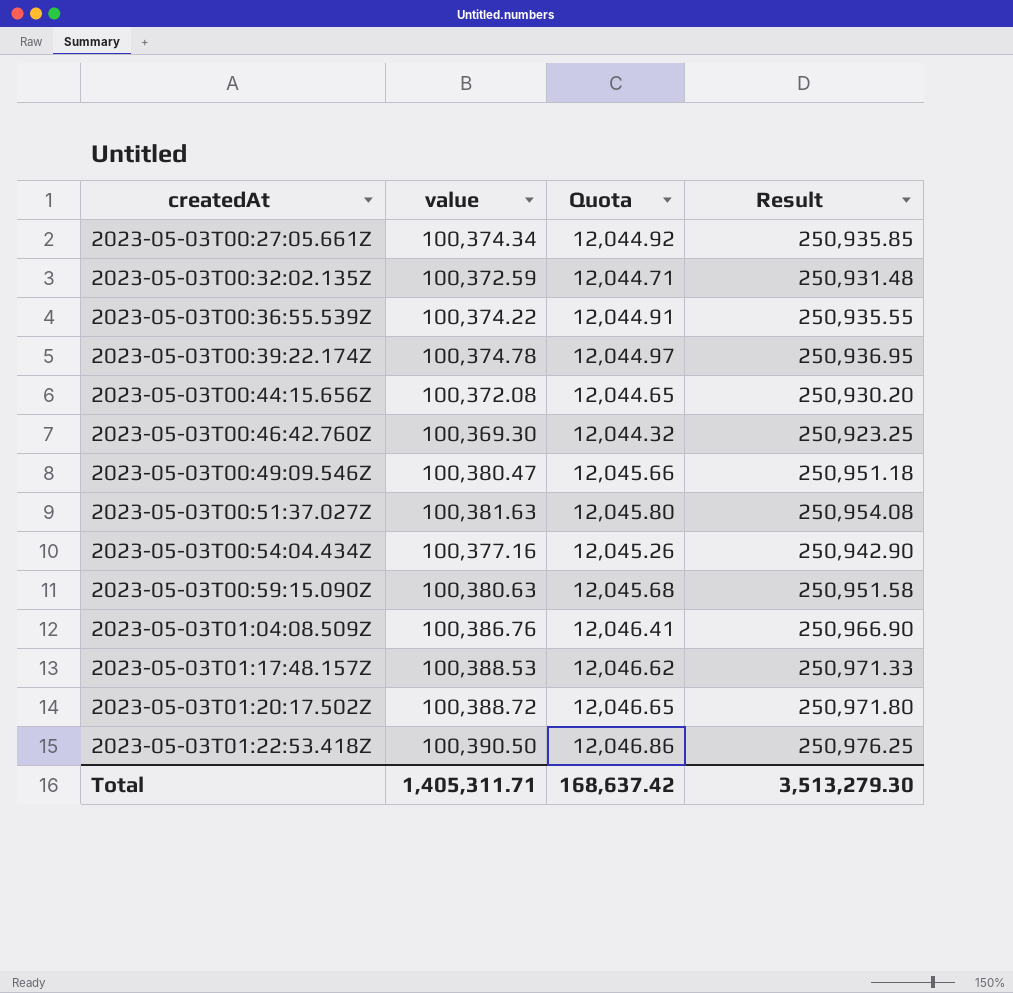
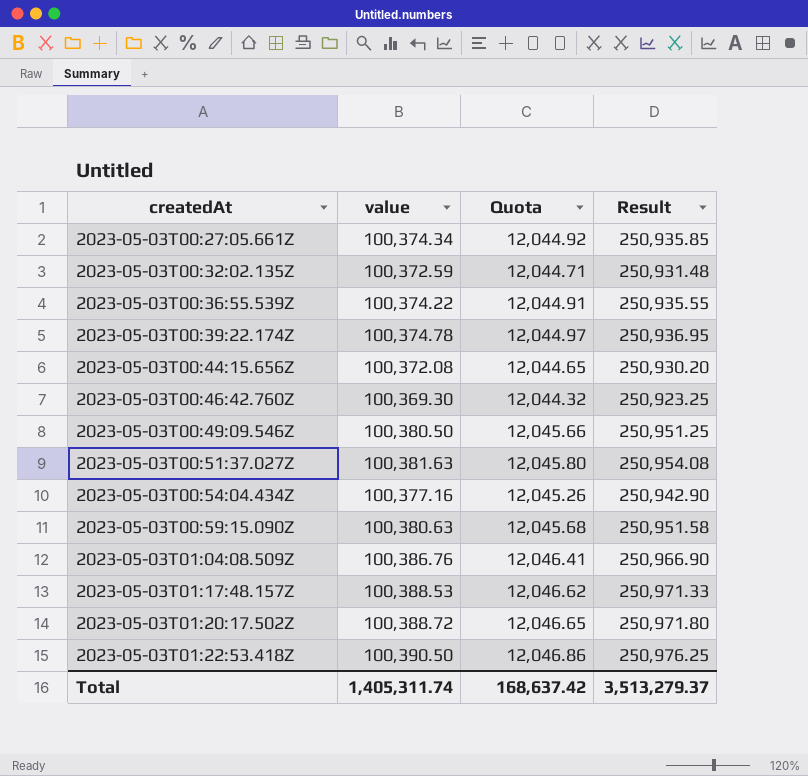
2023-05-03T00:49:09.546Z | value: 100,380.47 -> 100,380.50
2023-05-03T00:49:09.546Z | Result: 250,951.18 -> 250,951.25
Total | value: 1,405,311.71 -> 1,405,311.74
Total | Result: 3,513,279.30 -> 3,513,279.37

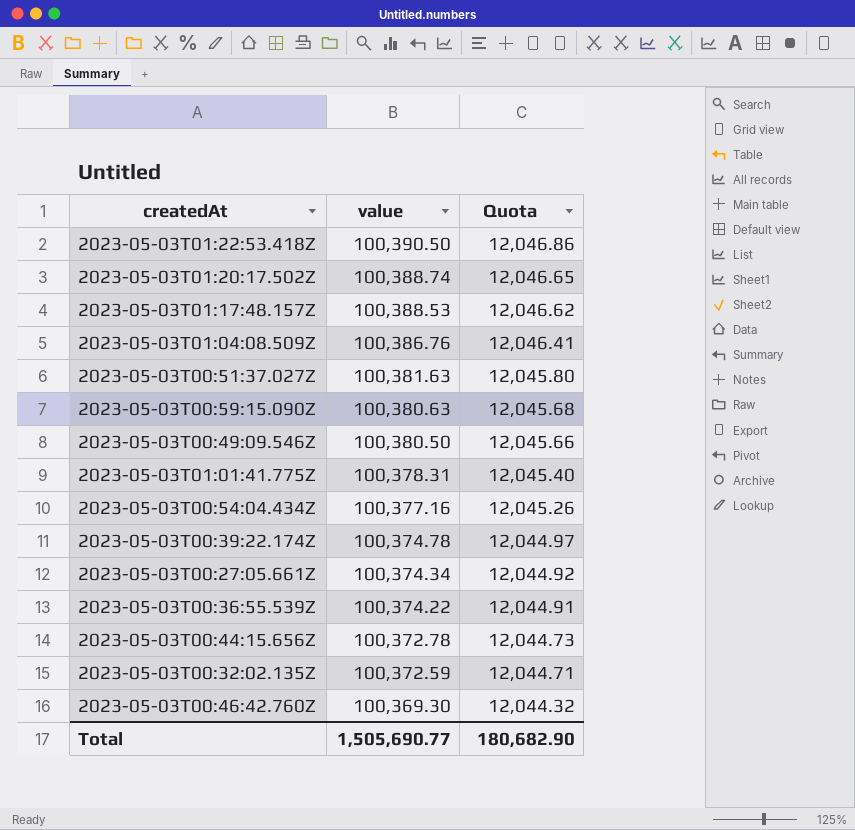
row order: createdAt ascending -> value descending
column Result | formula: [value] * 2.5 -> none
2023-05-03T01:20:17.502Z | value: 100,388.72 -> 100,388.74
row 2023-05-03T01:01:41.775Z: none -> 100,378.31 | 12,045.40
2023-05-03T00:44:15.656Z | value: 100,372.08 -> 100,372.78
2023-05-03T00:44:15.656Z | Quota: 12,044.65 -> 12,044.73
Total | value: 1,405,311.74 -> 1,505,690.77
Total | Quota: 168,637.42 -> 180,682.90

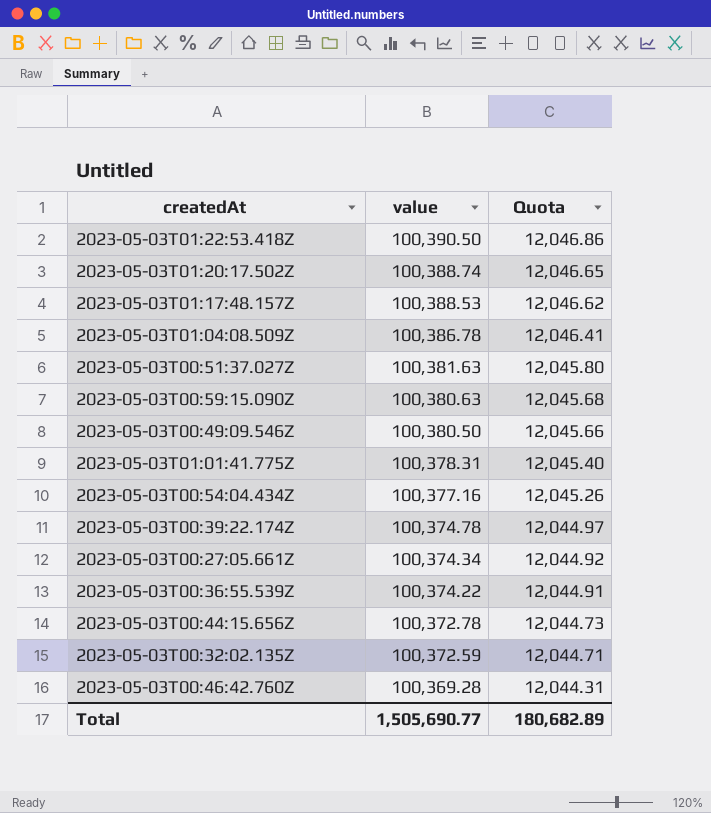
2023-05-03T01:04:08.509Z | value: 100,386.76 -> 100,386.78
2023-05-03T00:46:42.760Z | value: 100,369.30 -> 100,369.28
2023-05-03T00:46:42.760Z | Quota: 12,044.32 -> 12,044.31
Total | Quota: 180,682.90 -> 180,682.89

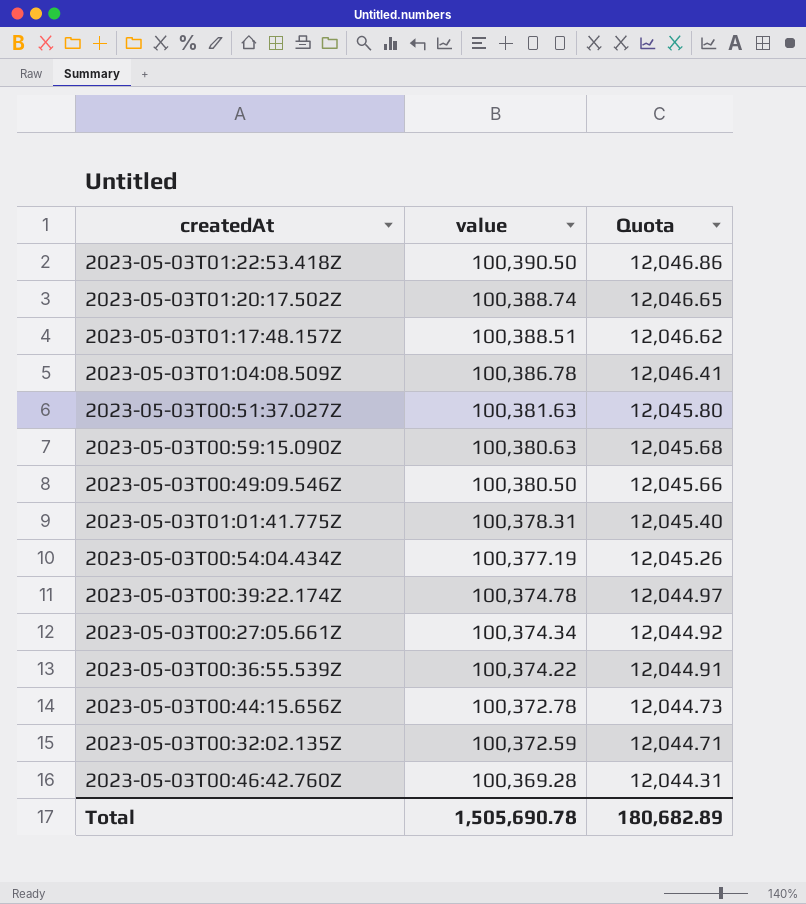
2023-05-03T01:17:48.157Z | value: 100,388.53 -> 100,388.51
2023-05-03T00:54:04.434Z | value: 100,377.16 -> 100,377.19
Total | value: 1,505,690.77 -> 1,505,690.78

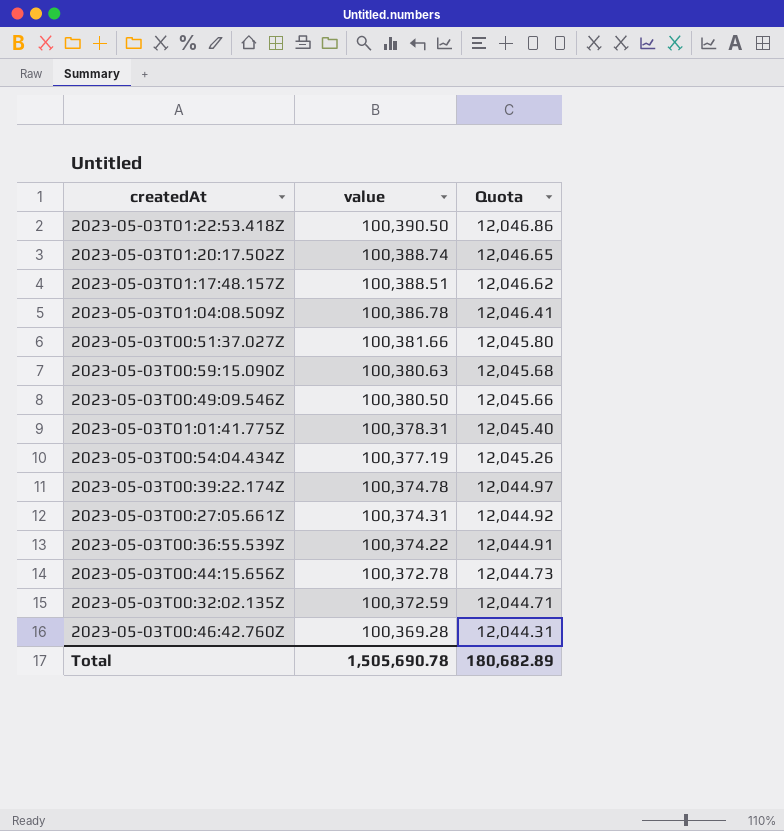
2023-05-03T00:51:37.027Z | value: 100,381.63 -> 100,381.66
2023-05-03T00:27:05.661Z | value: 100,374.34 -> 100,374.31

